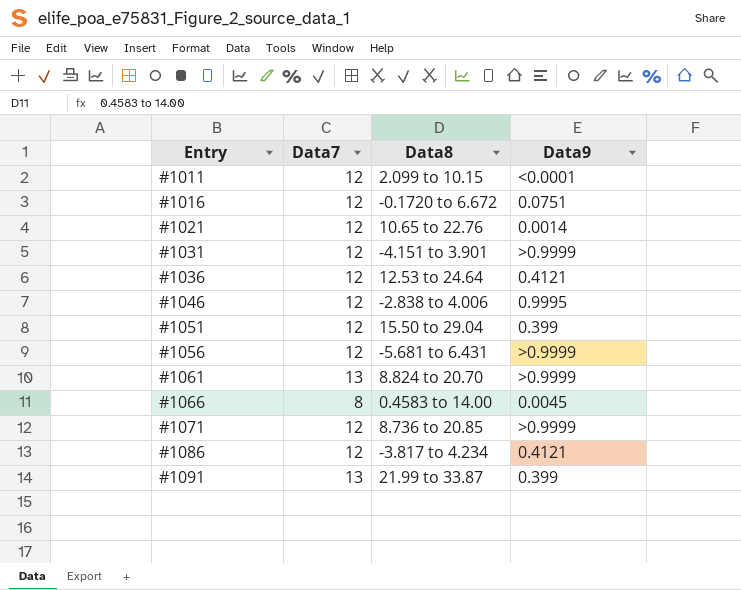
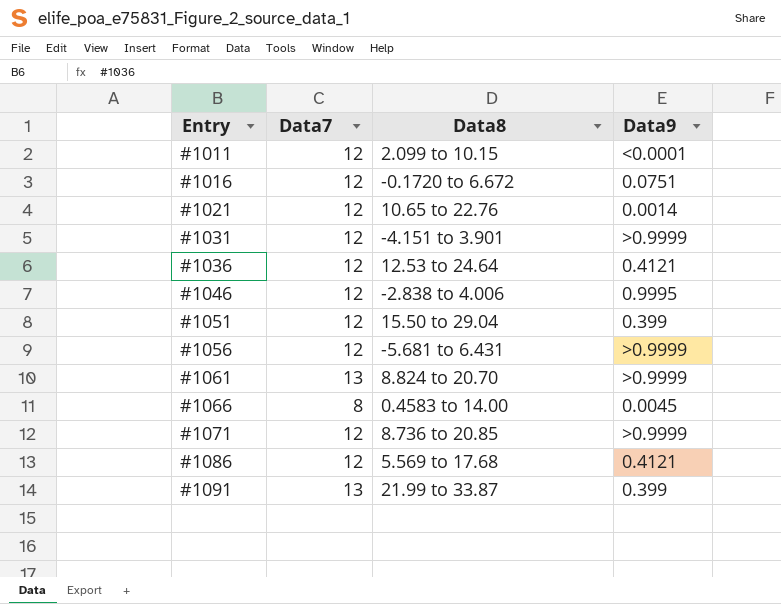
#1086 | Data8: -3.817 to 4.234 -> 5.569 to 17.68

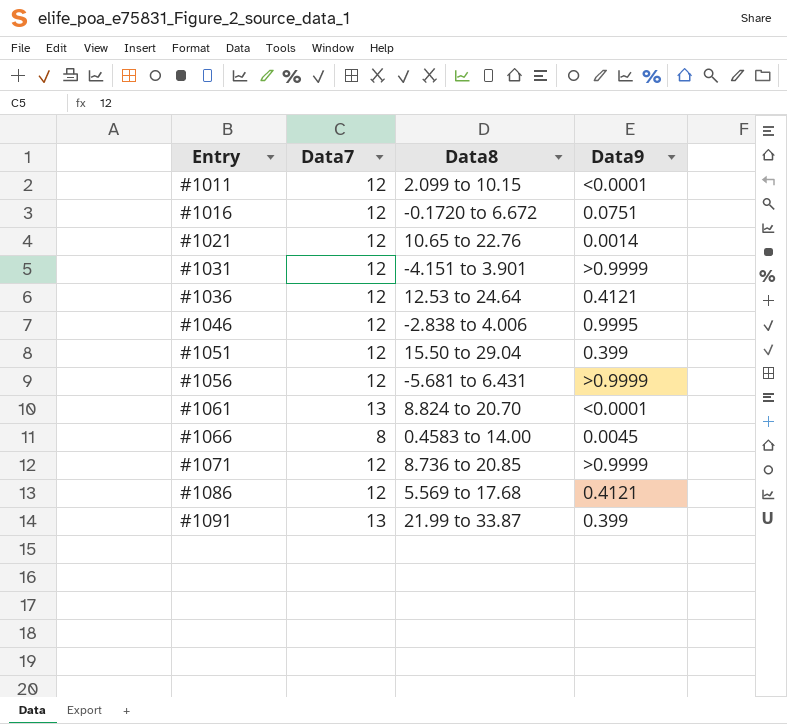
#1061 | Data9: >0.9999 -> <0.0001

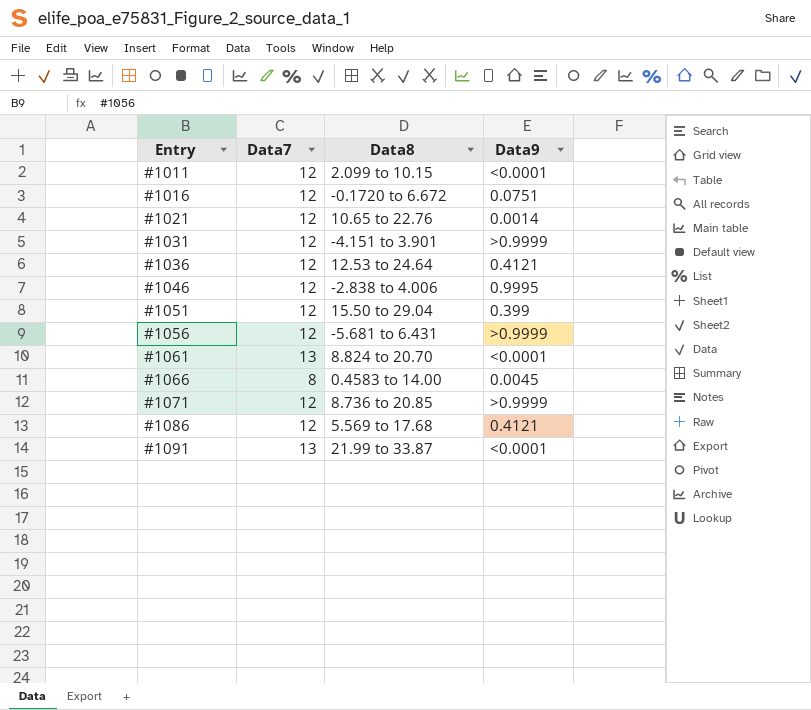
#1091 | Data9: 0.399 -> <0.0001

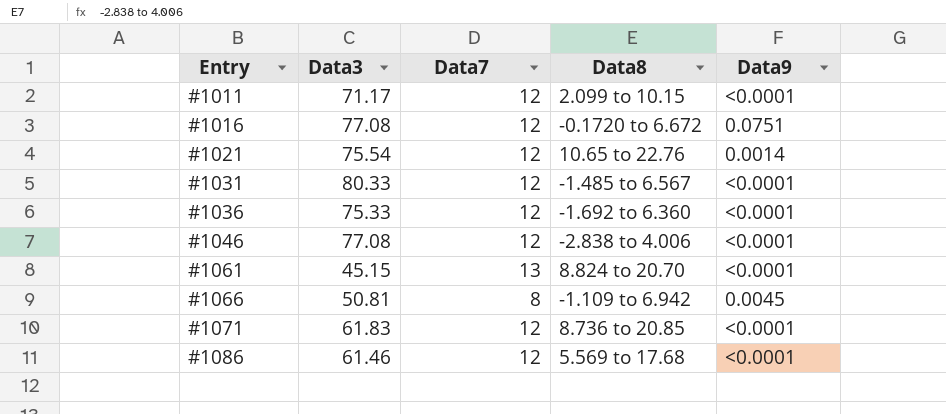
column Data3 | position: none -> 2
row #1051: 12 | 15.50 to 29.04 | 0.399 -> none
row #1056: 12 | -5.681 to 6.431 | >0.9999 -> none
row #1091: 13 | 21.99 to 33.87 | <0.0001 -> none
#1031 | Data8: -4.151 to 3.901 -> -1.485 to 6.567
#1031 | Data9: >0.9999 -> <0.0001
#1036 | Data8: 12.53 to 24.64 -> -1.692 to 6.360
#1036 | Data9: 0.4121 -> <0.0001
#1046 | Data9: 0.9995 -> <0.0001
#1066 | Data8: 0.4583 to 14.00 -> -1.109 to 6.942
#1071 | Data9: >0.9999 -> <0.0001
#1086 | Data9: 0.4121 -> <0.0001

